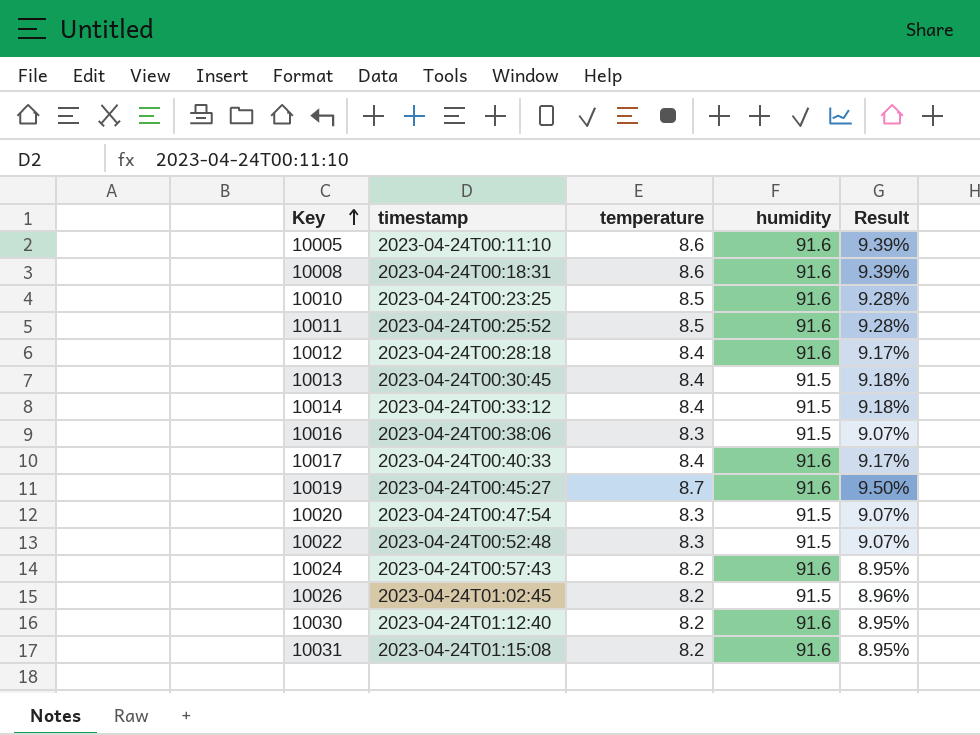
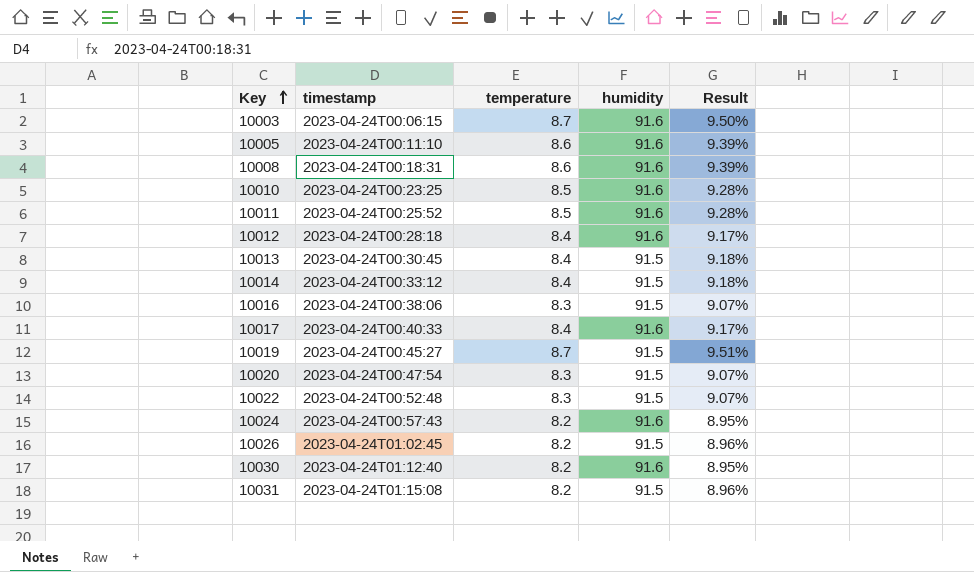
row 10003: none -> 2023-04-24T00:06:15 | 8.7 | 91.6 | 9.50%
10019 | humidity: 91.6 -> 91.5
10019 | Result: 9.50% -> 9.51%
10031 | humidity: 91.6 -> 91.5
10031 | Result: 8.95% -> 8.96%

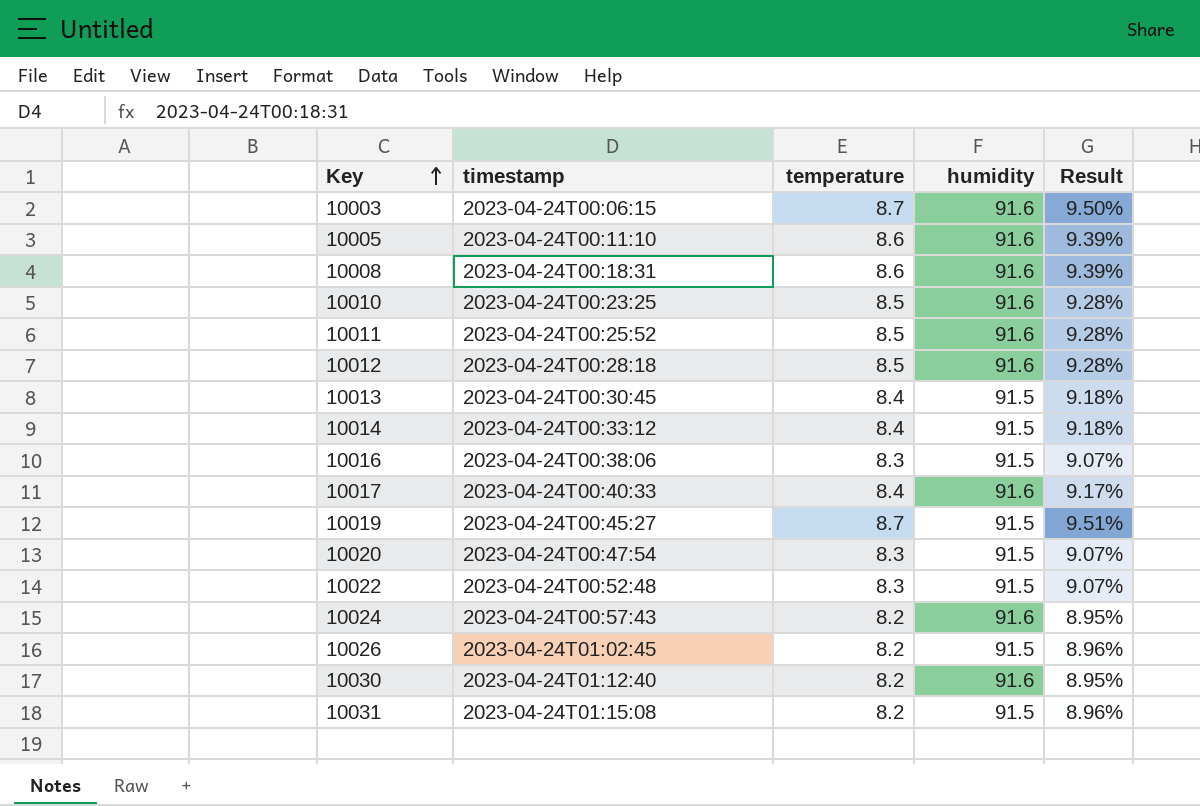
10012 | temperature: 8.4 -> 8.5
10012 | Result: 9.17% -> 9.28%

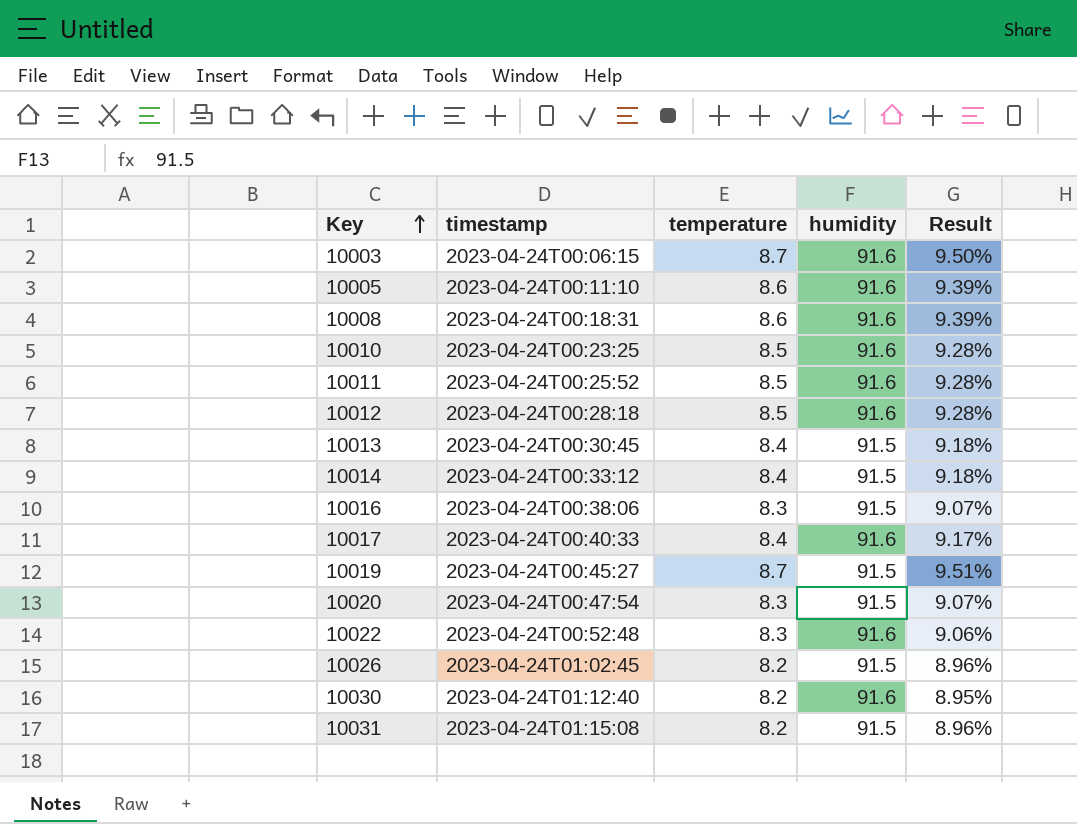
row 10024: 2023-04-24T00:57:43 | 8.2 | 91.6 | 8.95% -> none
10022 | humidity: 91.5 -> 91.6
10022 | Result: 9.07% -> 9.06%

